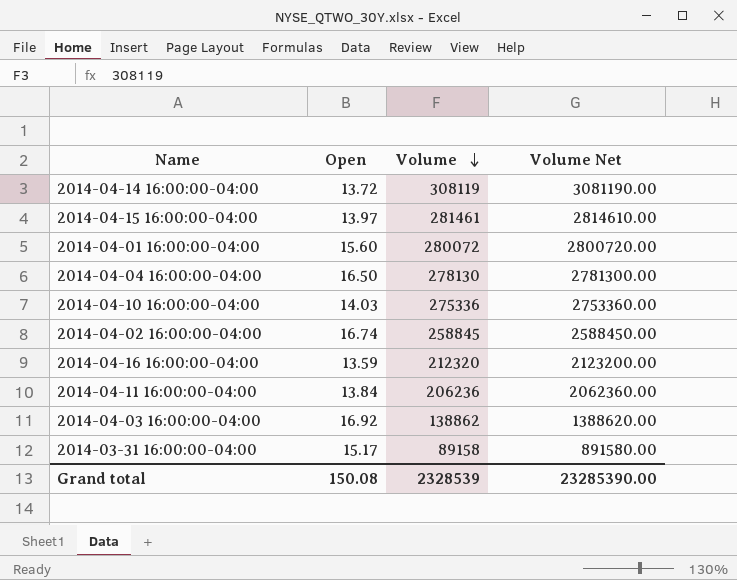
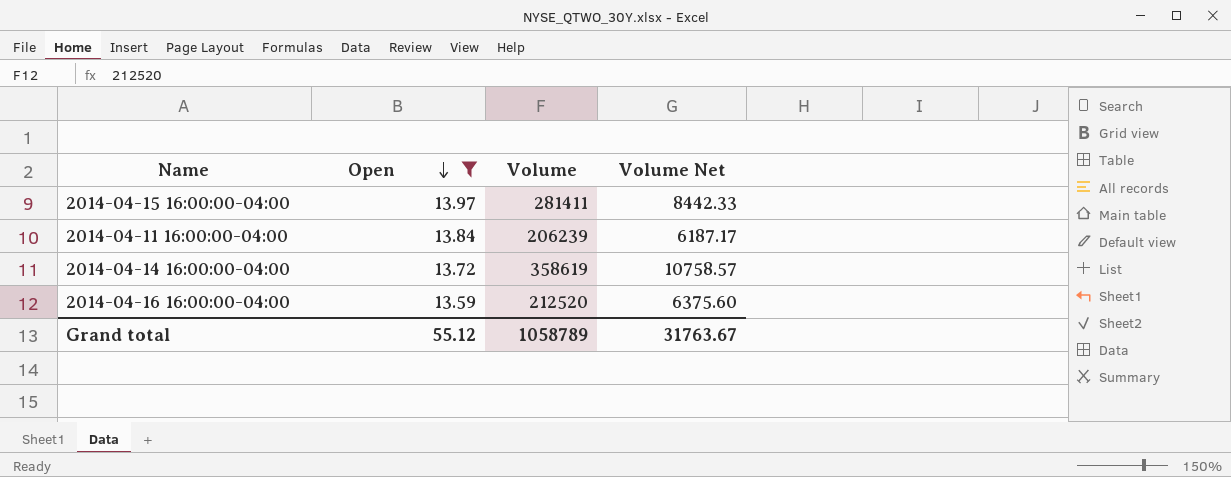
filter: none -> Open <= 13.97
row order: Volume descending -> Open descending
column Volume Net | formula: [Volume] * 10 -> [Volume] * 0.03
2014-04-15 16:00:00-04:00 | Volume: 281461 -> 281411
2014-04-11 16:00:00-04:00 | Volume: 206236 -> 206239
2014-04-14 16:00:00-04:00 | Volume: 308119 -> 358619
2014-04-16 16:00:00-04:00 | Volume: 212320 -> 212520
Grand total | Open: 150.08 -> 55.12
Grand total | Volume: 2328539 -> 1058789
Grand total | Volume Net: 23285390.00 -> 31763.67

